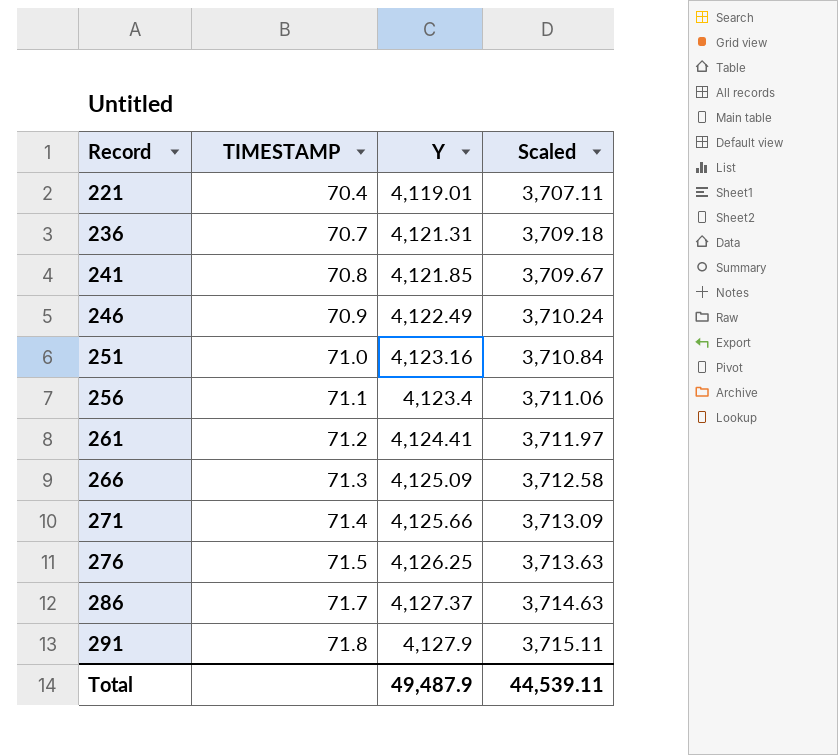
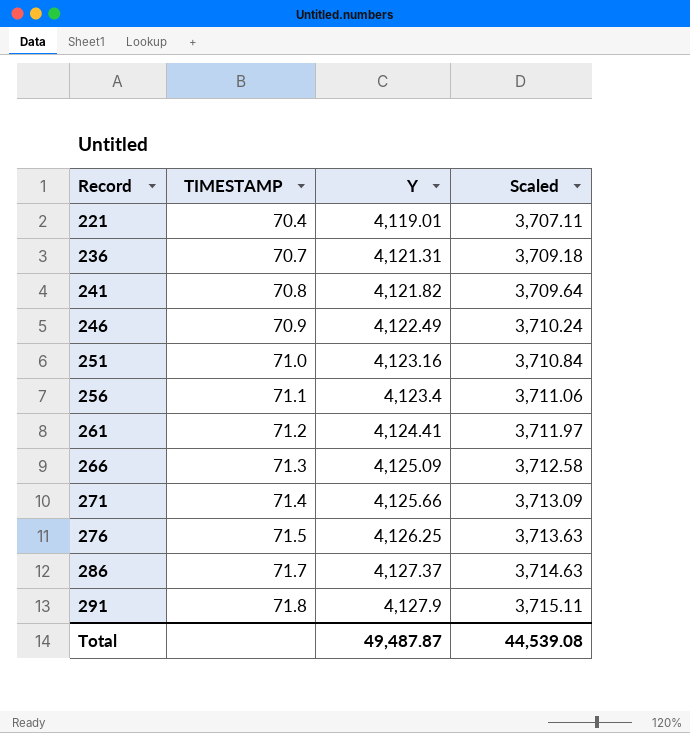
241 | Y: 4,121.85 -> 4,121.82
241 | Scaled: 3,709.67 -> 3,709.64
Total | Y: 49,487.9 -> 49,487.87
Total | Scaled: 44,539.11 -> 44,539.08

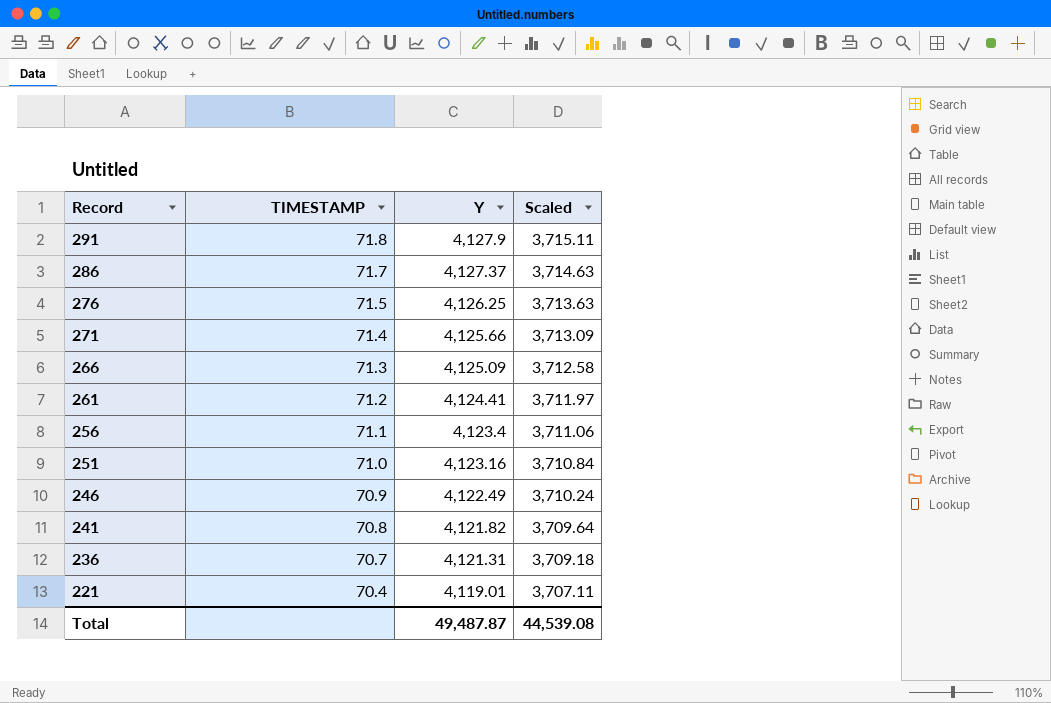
row order: Record ascending -> Record descending

